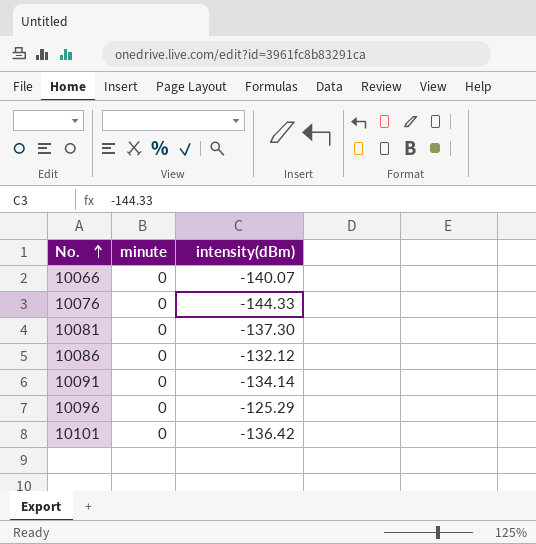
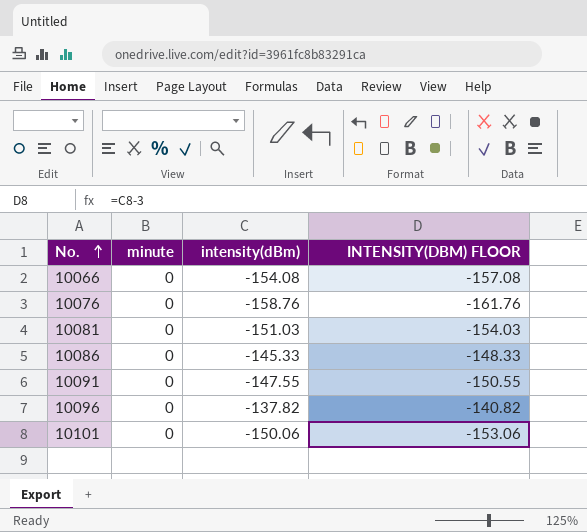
column INTENSITY(DBM) FLOOR | formula: none -> [intensity(dBm)] - 3
10066 | intensity(dBm): -140.07 -> -154.08
10076 | intensity(dBm): -144.33 -> -158.76
10081 | intensity(dBm): -137.30 -> -151.03
10086 | intensity(dBm): -132.12 -> -145.33
10091 | intensity(dBm): -134.14 -> -147.55
10096 | intensity(dBm): -125.29 -> -137.82
10101 | intensity(dBm): -136.42 -> -150.06

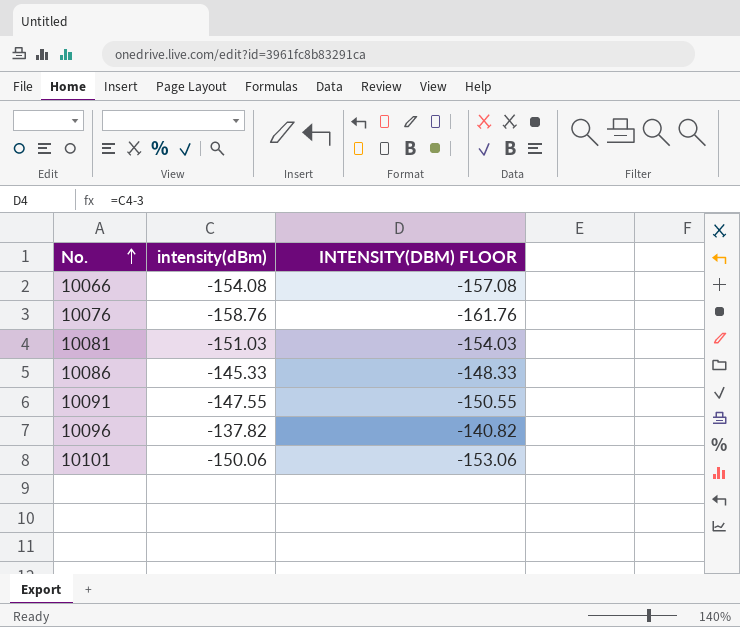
column minute | position: 2 -> none

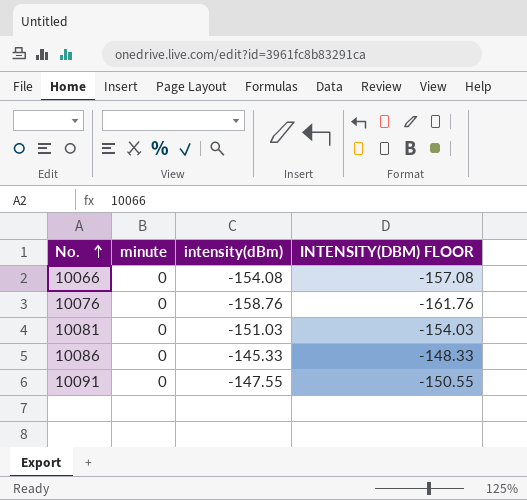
column minute | position: none -> 2
row 10096: -137.82 | -140.82 -> none
row 10101: -150.06 | -153.06 -> none

